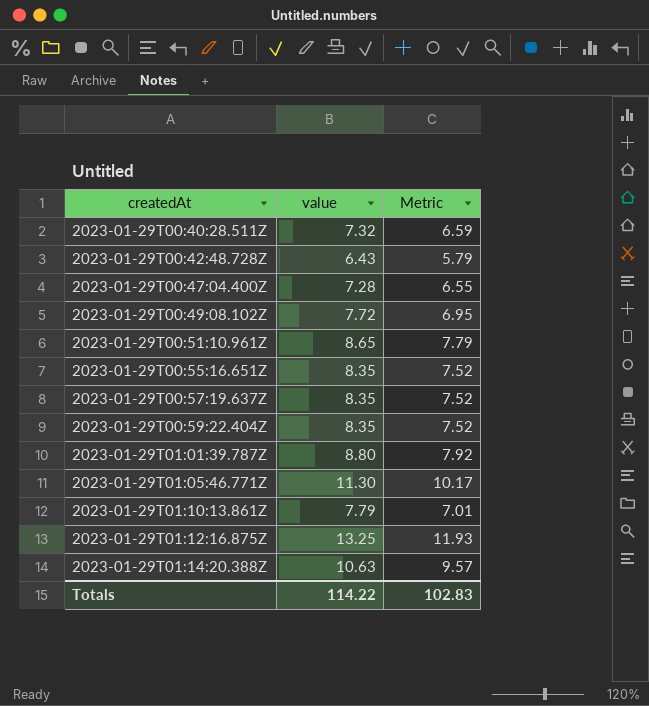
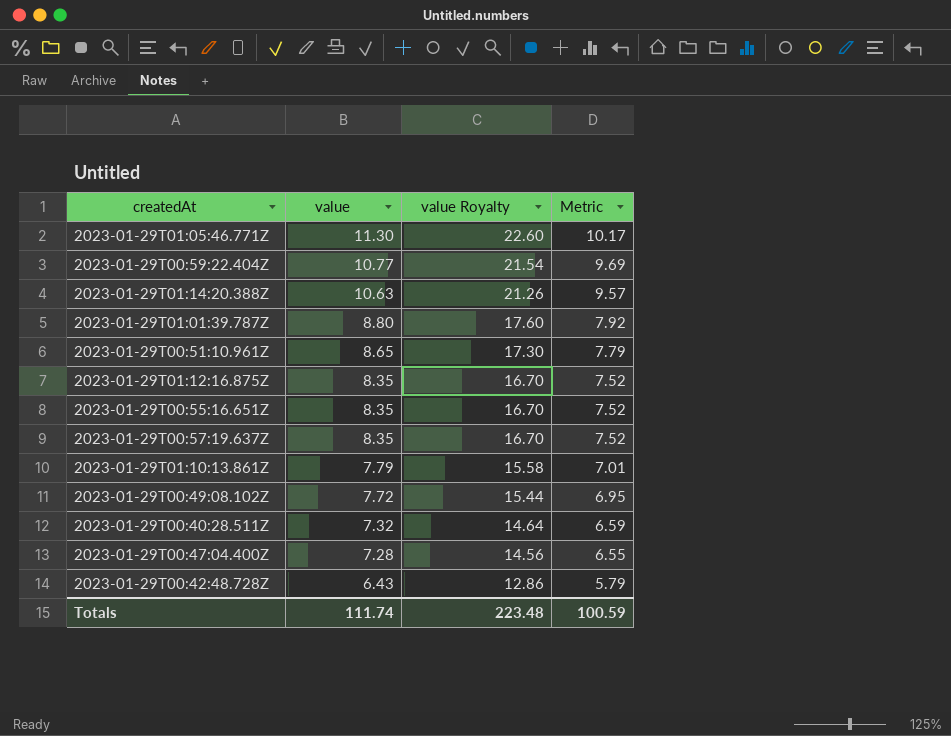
row order: createdAt ascending -> value descending
column value Royalty | formula: none -> [value] * 2
2023-01-29T00:59:22.404Z | value: 8.35 -> 10.77
2023-01-29T00:59:22.404Z | Metric: 7.52 -> 9.69
2023-01-29T01:12:16.875Z | value: 13.25 -> 8.35
2023-01-29T01:12:16.875Z | Metric: 11.93 -> 7.52
Totals | value: 114.22 -> 111.74
Totals | Metric: 102.83 -> 100.59

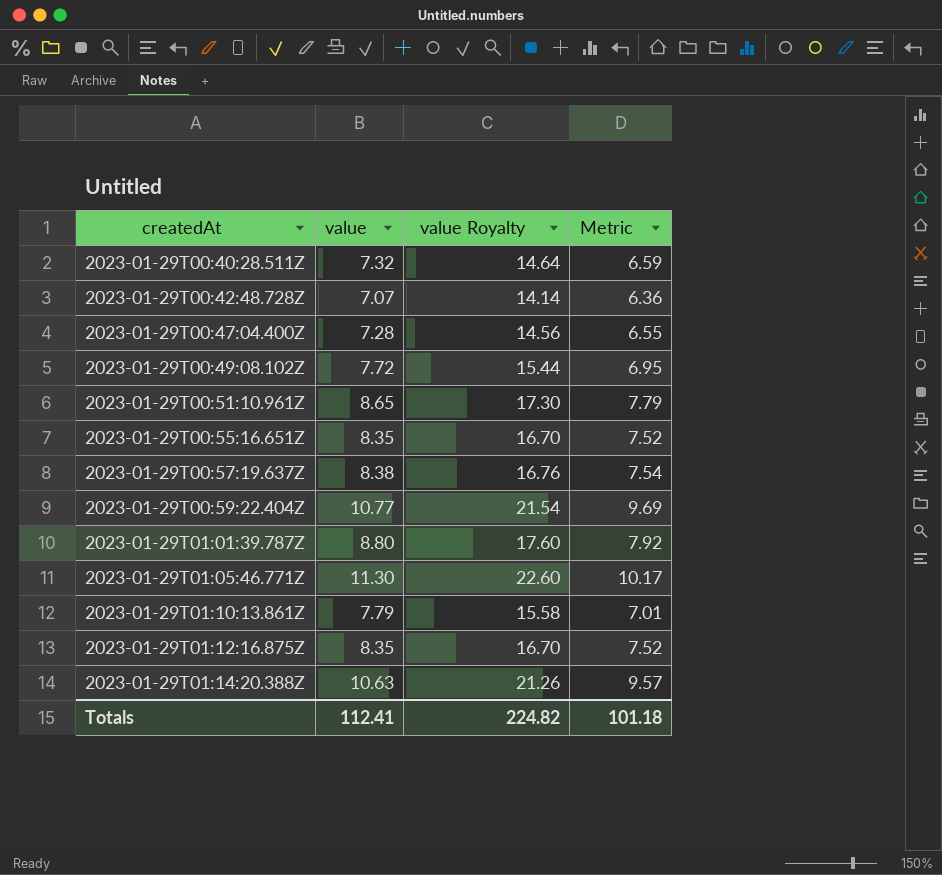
row order: value descending -> createdAt ascending
2023-01-29T00:42:48.728Z | value: 6.43 -> 7.07
2023-01-29T00:42:48.728Z | value Royalty: 12.86 -> 14.14
2023-01-29T00:42:48.728Z | Metric: 5.79 -> 6.36
2023-01-29T00:57:19.637Z | value: 8.35 -> 8.38
2023-01-29T00:57:19.637Z | value Royalty: 16.70 -> 16.76
2023-01-29T00:57:19.637Z | Metric: 7.52 -> 7.54
Totals | value: 111.74 -> 112.41
Totals | value Royalty: 223.48 -> 224.82
Totals | Metric: 100.59 -> 101.18

